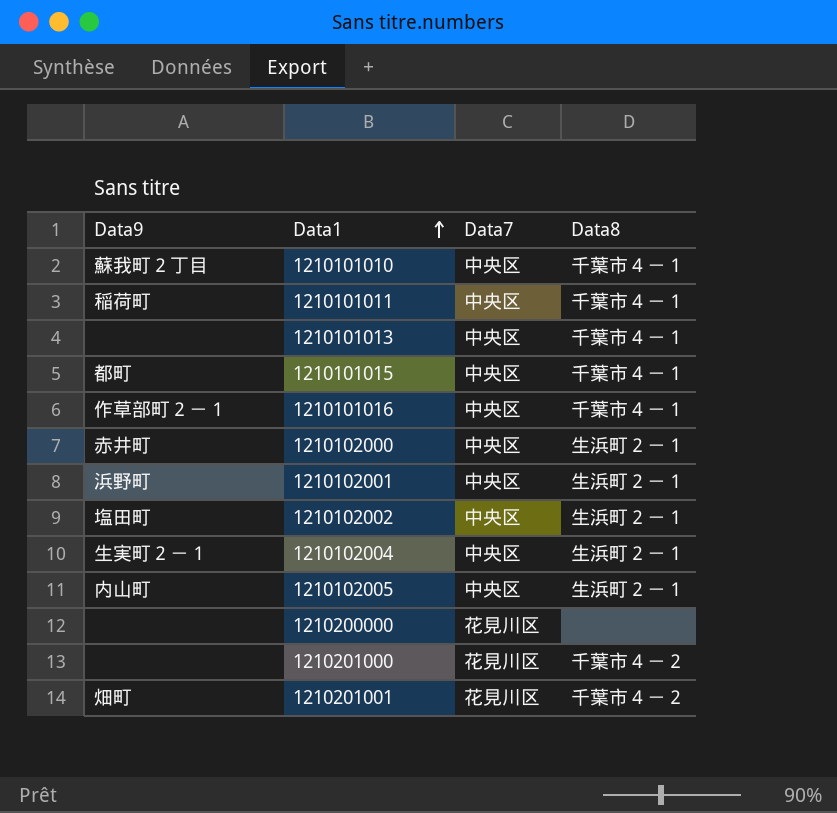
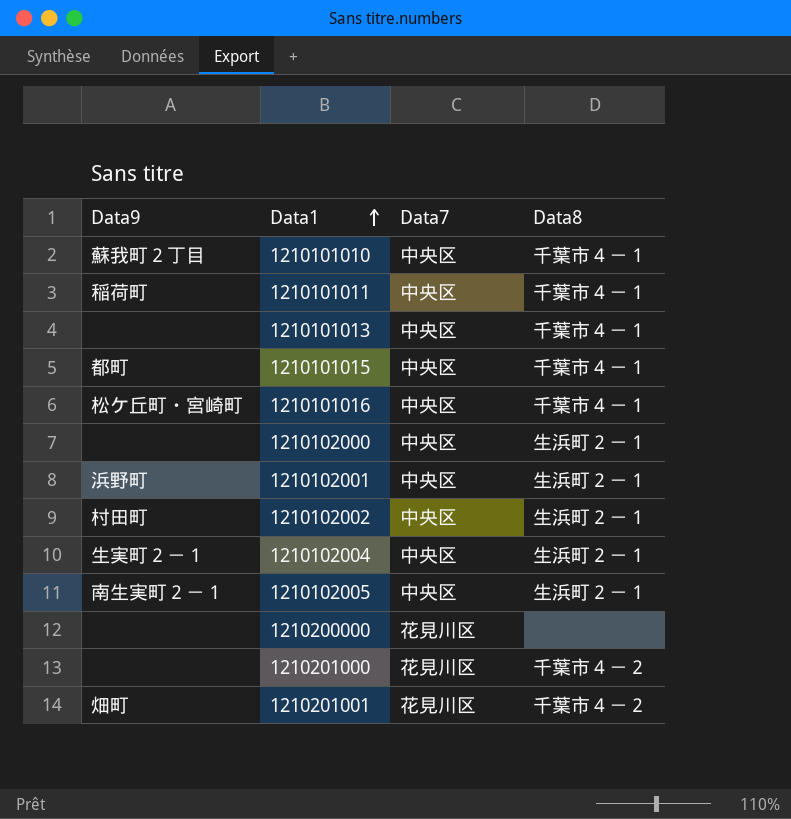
1210101016 | Data9: 作草部町２－１ -> 松ケ丘町・宮崎町
1210102000 | Data9: 赤井町 -> none
1210102002 | Data9: 塩田町 -> 村田町
1210102005 | Data9: 内山町 -> 南生実町２－１

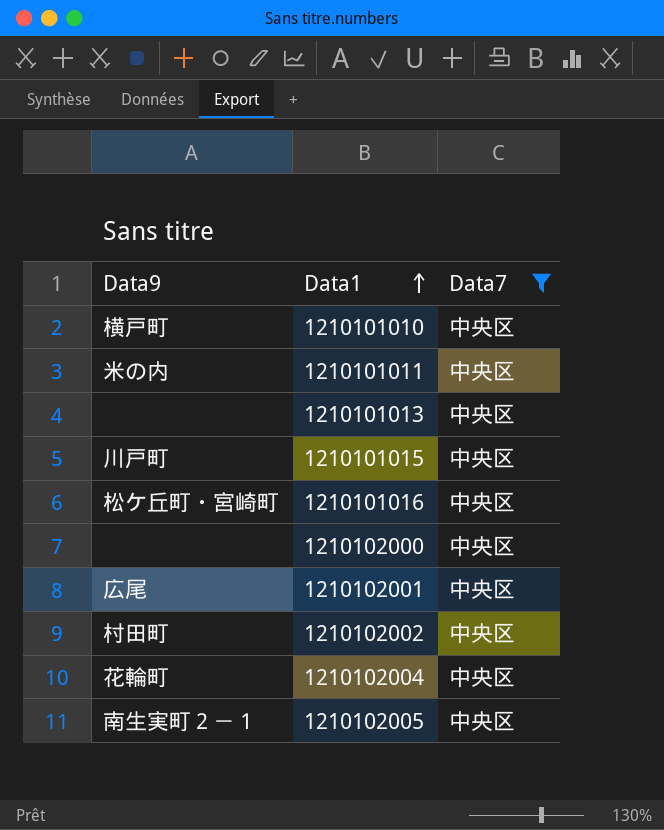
filter: none -> Data7 = 中央区
column Data8 | position: 4 -> none
1210101010 | Data9: 蘇我町２丁目 -> 横戸町
1210101011 | Data9: 稲荷町 -> 米の内
1210101015 | Data9: 都町 -> 川戸町
1210102001 | Data9: 浜野町 -> 広尾
1210102004 | Data9: 生実町２－１ -> 花輪町

